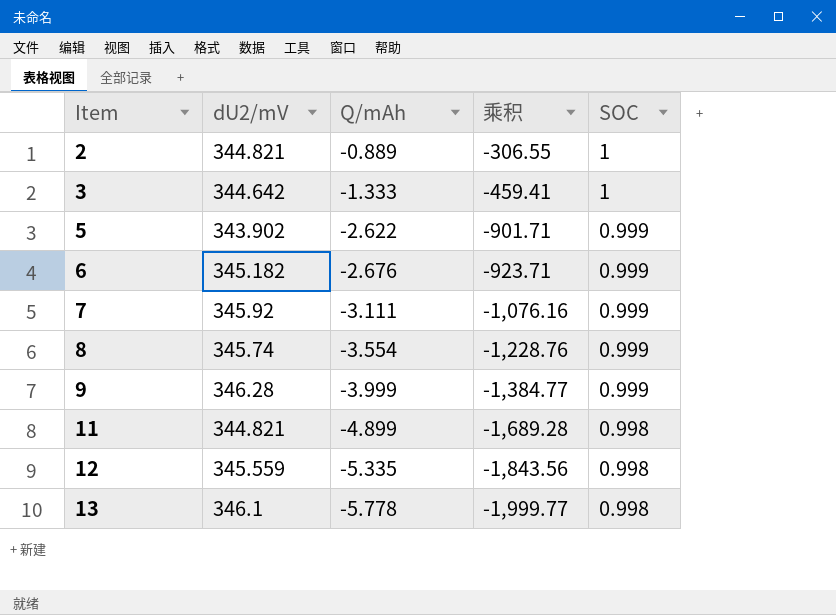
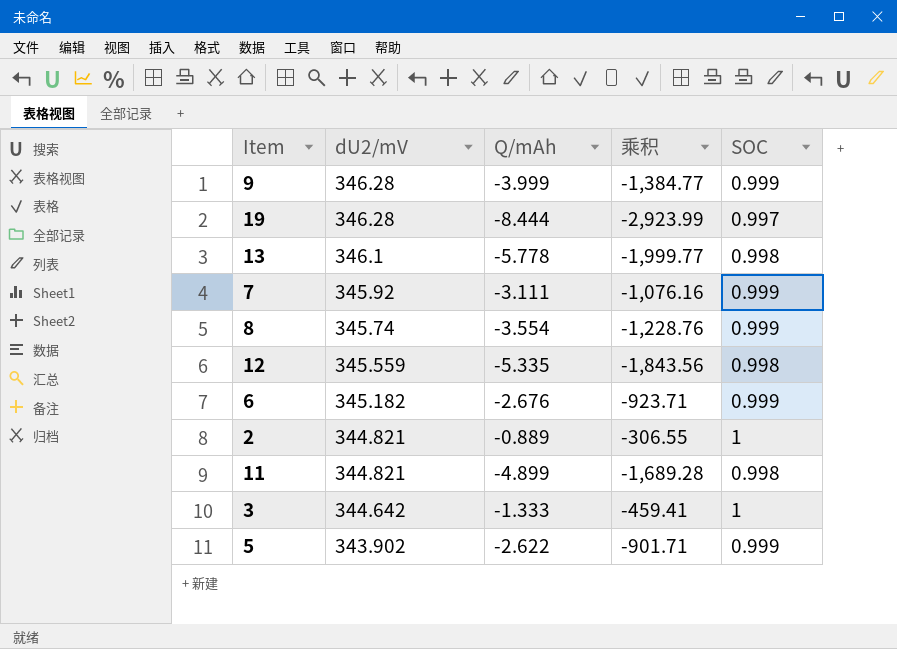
row order: Item ascending -> dU2/mV descending
row 19: none -> 346.28 | -8.444 | -2,923.99 | 0.997

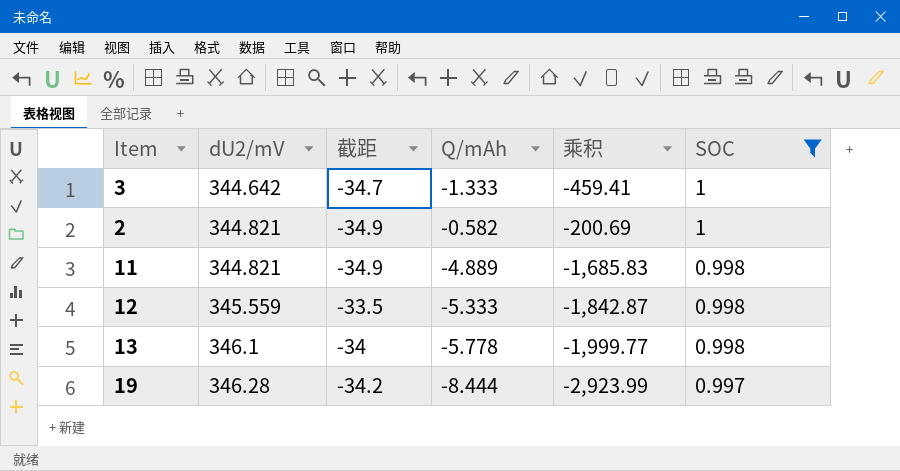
filter: none -> SOC != 0.999
row order: dU2/mV descending -> dU2/mV ascending
column 截距 | position: none -> 3
2 | Q/mAh: -0.889 -> -0.582
2 | 乘积: -306.55 -> -200.69
11 | Q/mAh: -4.899 -> -4.889
11 | 乘积: -1,689.28 -> -1,685.83
12 | Q/mAh: -5.335 -> -5.333
12 | 乘积: -1,843.56 -> -1,842.87

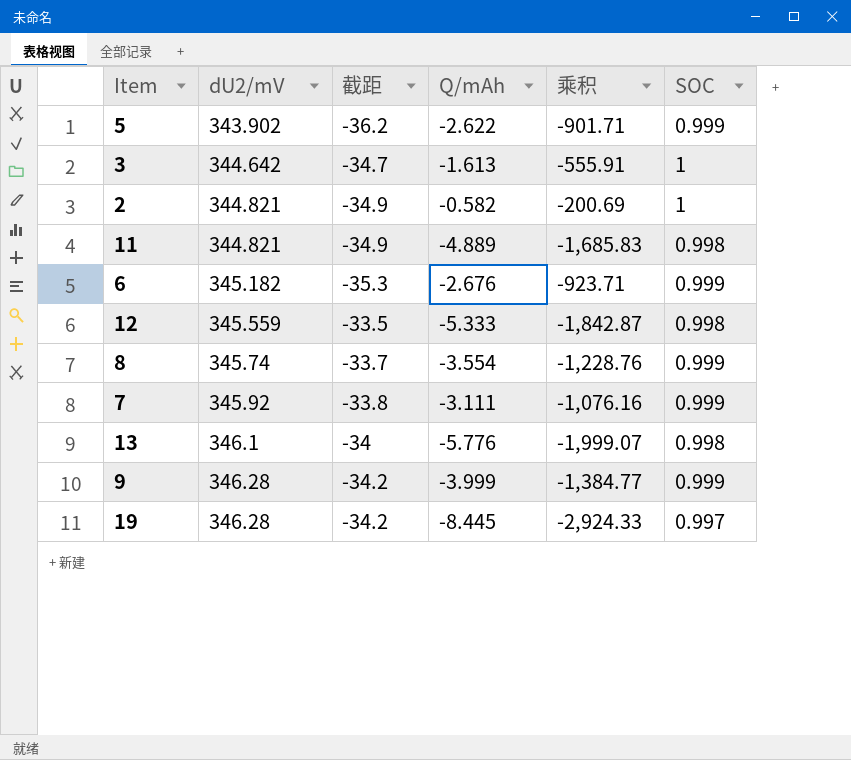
filter: SOC != 0.999 -> none
3 | Q/mAh: -1.333 -> -1.613
3 | 乘积: -459.41 -> -555.91
13 | Q/mAh: -5.778 -> -5.776
13 | 乘积: -1,999.77 -> -1,999.07
19 | Q/mAh: -8.444 -> -8.445
19 | 乘积: -2,923.99 -> -2,924.33

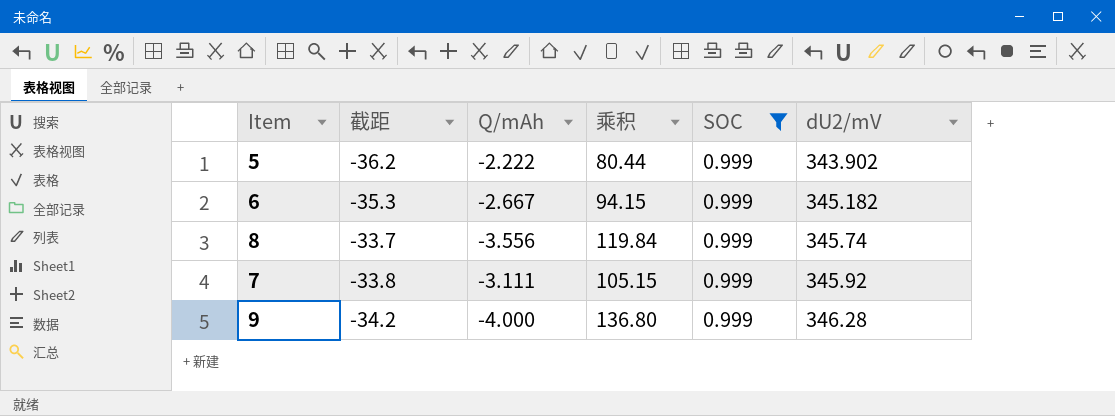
filter: none -> SOC = 0.999
column 乘积 | formula: [dU2/mV] * [Q/mAh] -> [截距] * [Q/mAh]
column dU2/mV | position: 2 -> 6
5 | Q/mAh: -2.622 -> -2.222
6 | Q/mAh: -2.676 -> -2.667
8 | Q/mAh: -3.554 -> -3.556
9 | Q/mAh: -3.999 -> -4.000

